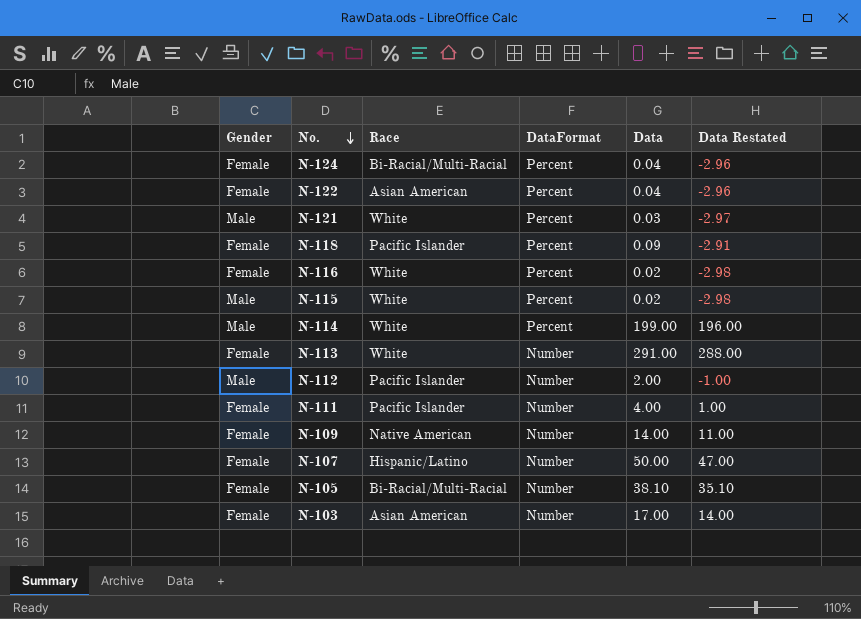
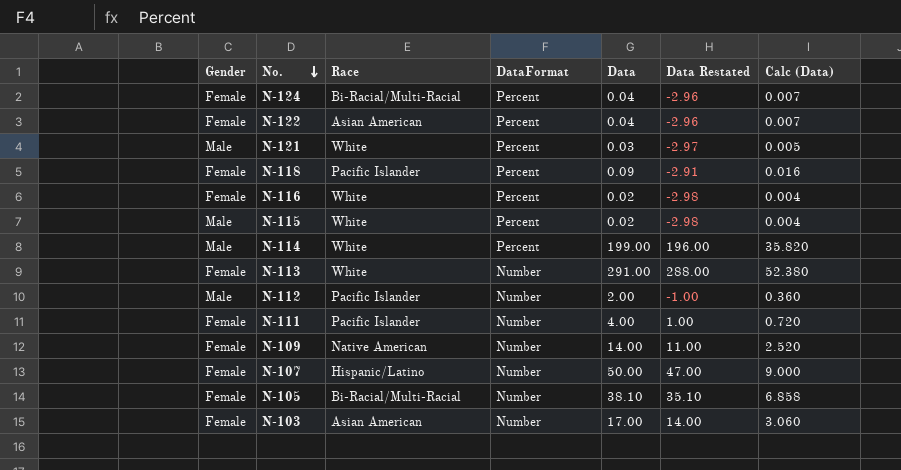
column Calc (Data) | formula: none -> [Data] * 0.18

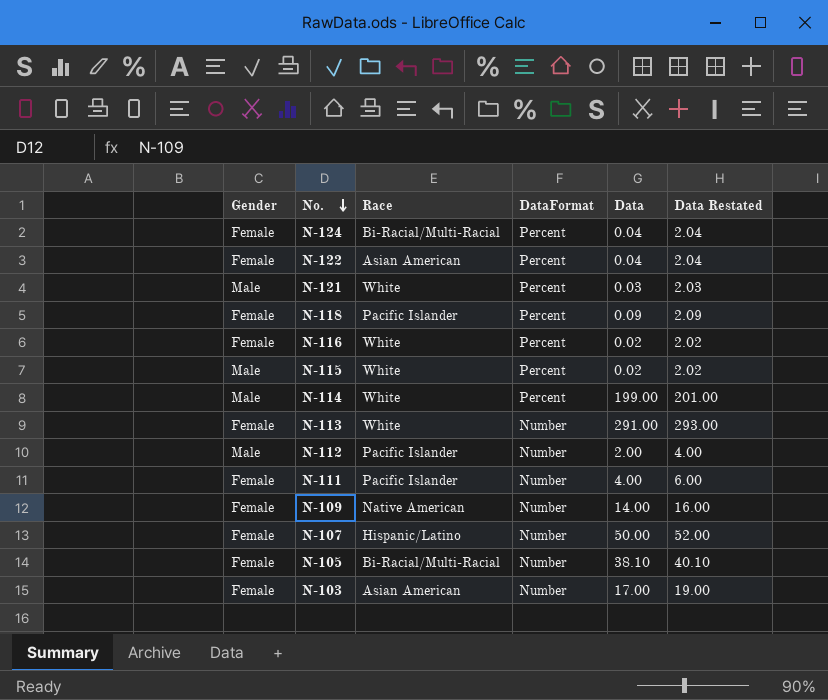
column Calc (Data) | formula: [Data] * 0.18 -> none
column Data Restated | formula: [Data] - 3 -> [Data] + 2

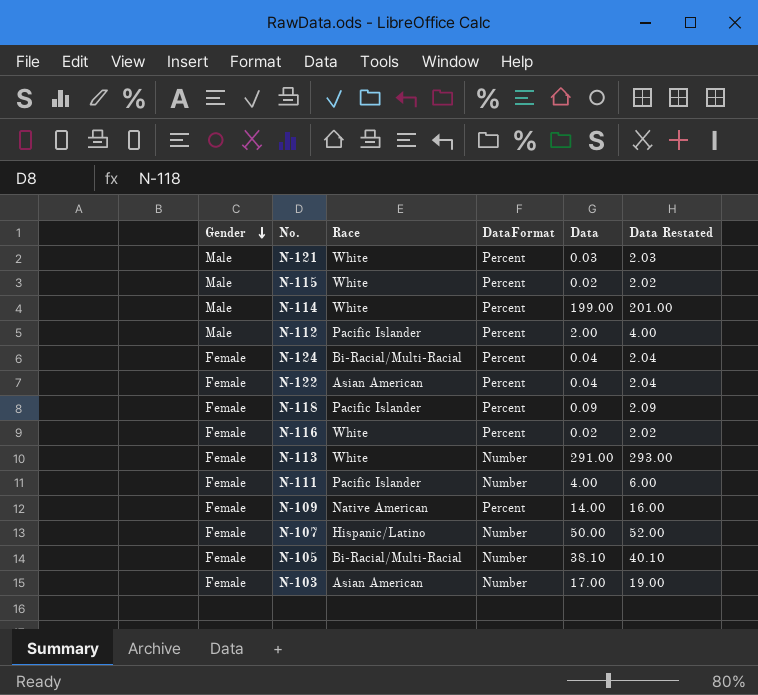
row order: No. descending -> Gender descending
N-112 | DataFormat: Number -> Percent
N-109 | DataFormat: Number -> Percent

